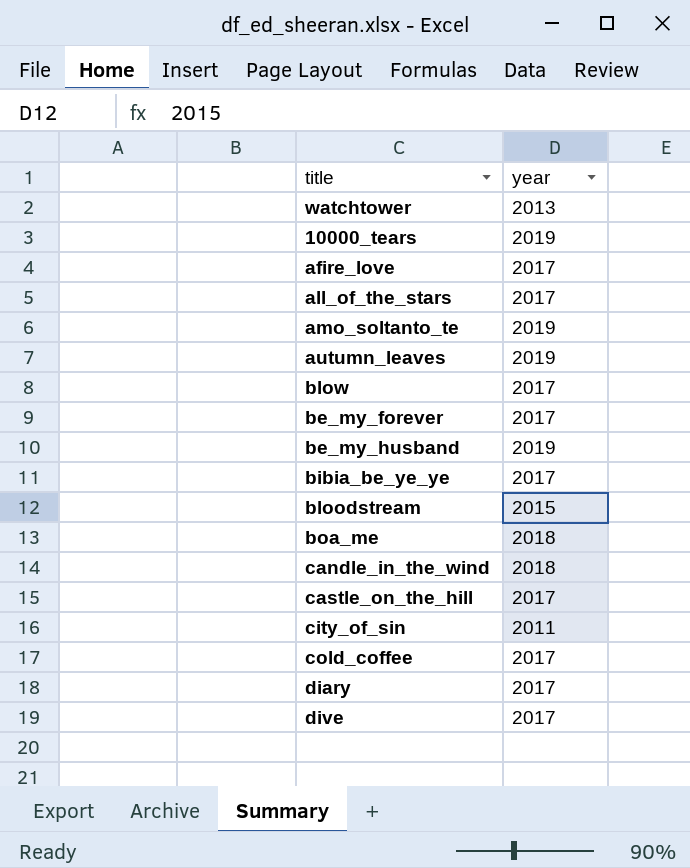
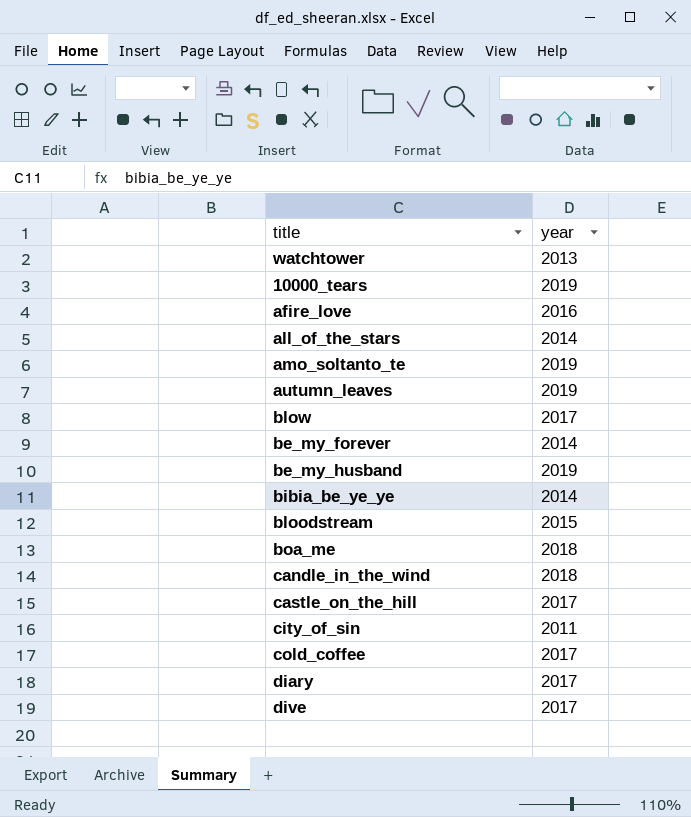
afire_love | year: 2017 -> 2016
all_of_the_stars | year: 2017 -> 2014
be_my_forever | year: 2017 -> 2014
bibia_be_ye_ye | year: 2017 -> 2014

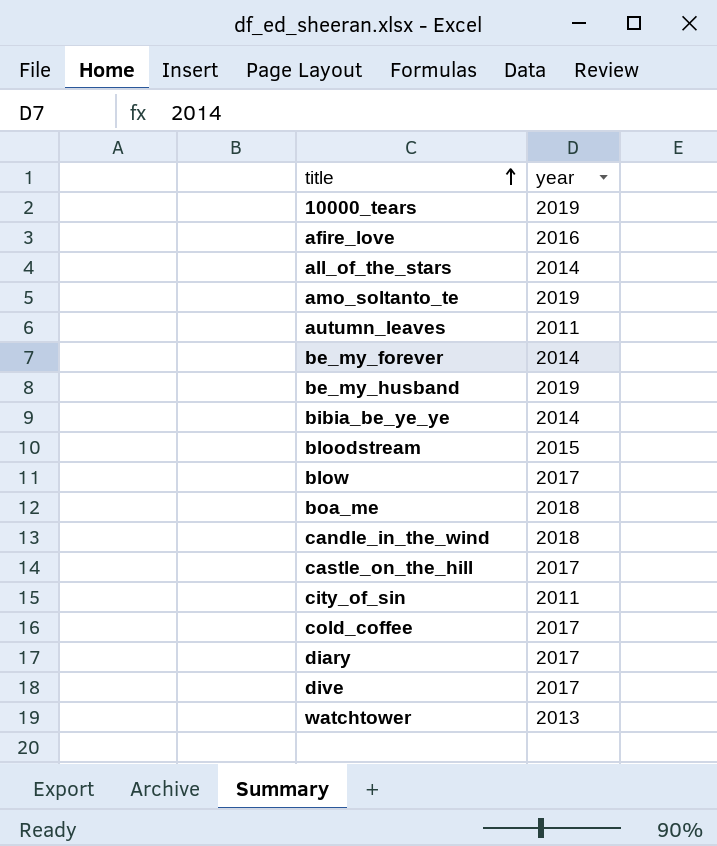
row order: none -> title ascending
autumn_leaves | year: 2019 -> 2011

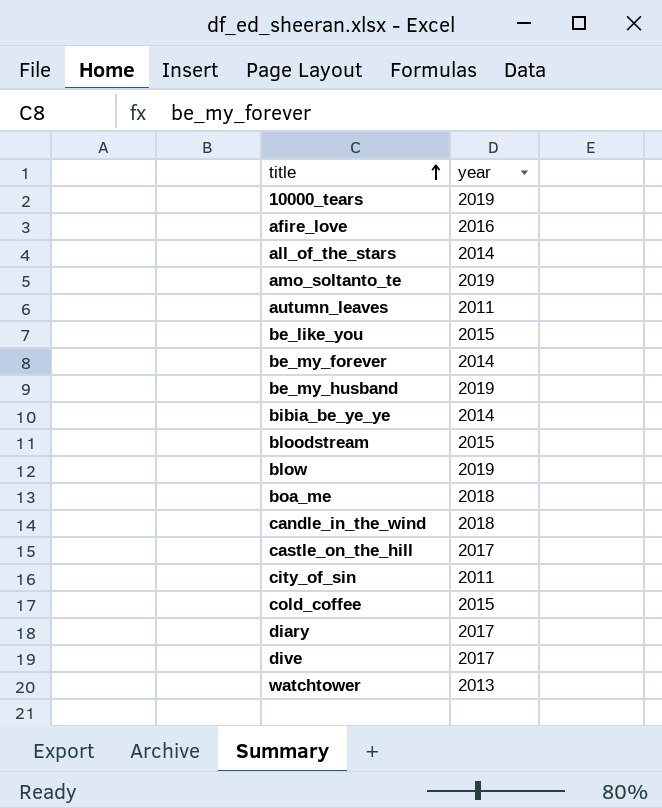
row be_like_you: none -> 2015
blow | year: 2017 -> 2019
cold_coffee | year: 2017 -> 2015

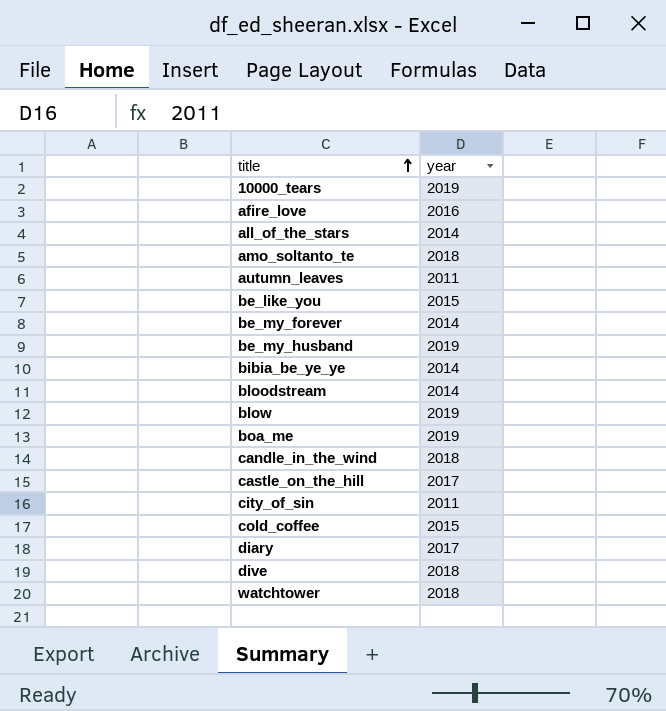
amo_soltanto_te | year: 2019 -> 2018
bloodstream | year: 2015 -> 2014
boa_me | year: 2018 -> 2019
dive | year: 2017 -> 2018
watchtower | year: 2013 -> 2018

